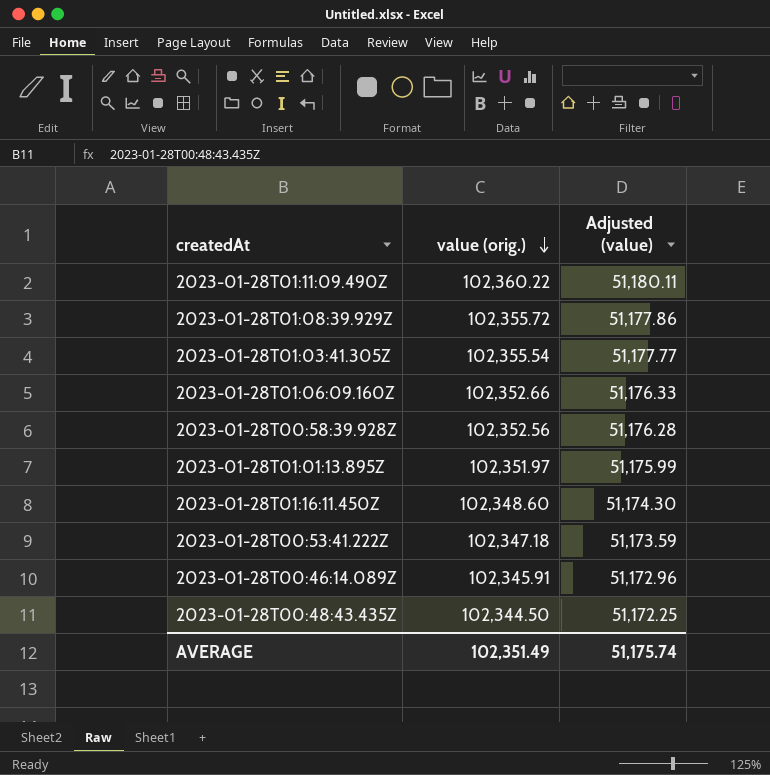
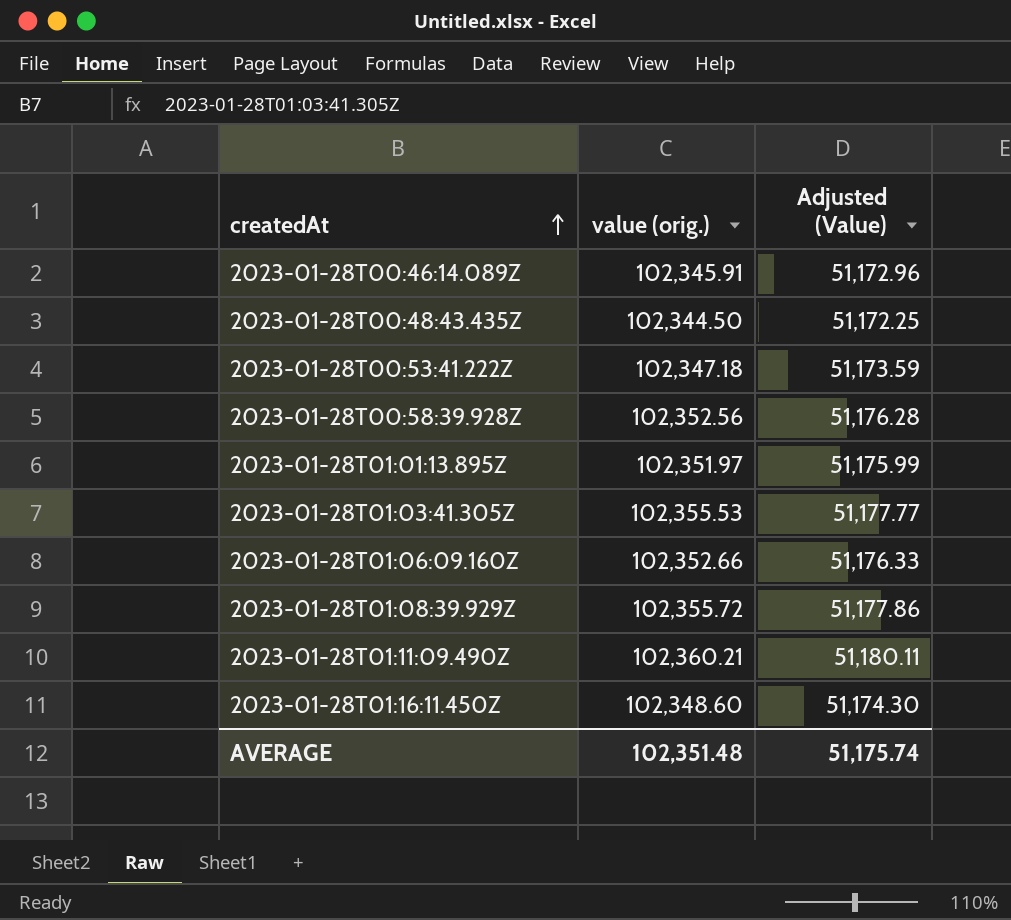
row order: value (orig.) descending -> createdAt ascending
column name: Adjusted (value) -> Adjusted (Value)
2023-01-28T01:03:41.305Z | value (orig.): 102,355.54 -> 102,355.53
2023-01-28T01:11:09.490Z | value (orig.): 102,360.22 -> 102,360.21
AVERAGE | value (orig.): 102,351.49 -> 102,351.48

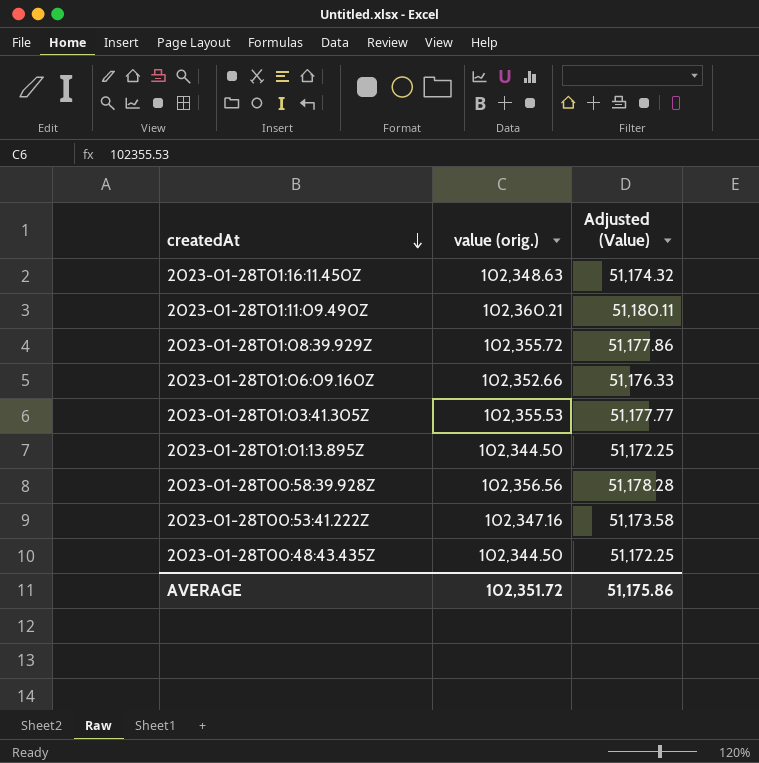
row order: createdAt ascending -> createdAt descending
row 2023-01-28T00:46:14.089Z: 102,345.91 | 51,172.96 -> none
2023-01-28T01:16:11.450Z | value (orig.): 102,348.60 -> 102,348.63
2023-01-28T01:16:11.450Z | Adjusted (Value): 51,174.30 -> 51,174.32
2023-01-28T01:01:13.895Z | value (orig.): 102,351.97 -> 102,344.50
2023-01-28T01:01:13.895Z | Adjusted (Value): 51,175.99 -> 51,172.25
2023-01-28T00:58:39.928Z | value (orig.): 102,352.56 -> 102,356.56
2023-01-28T00:58:39.928Z | Adjusted (Value): 51,176.28 -> 51,178.28
2023-01-28T00:53:41.222Z | value (orig.): 102,347.18 -> 102,347.16
2023-01-28T00:53:41.222Z | Adjusted (Value): 51,173.59 -> 51,173.58
AVERAGE | value (orig.): 102,351.48 -> 102,351.72
AVERAGE | Adjusted (Value): 51,175.74 -> 51,175.86

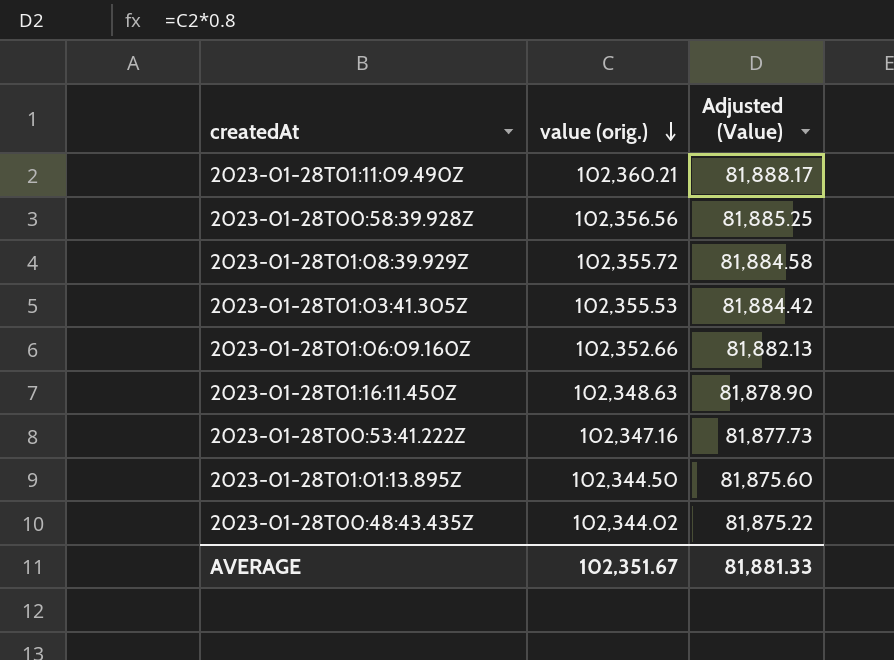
row order: createdAt descending -> value (orig.) descending
column Adjusted (Value) | formula: [value (orig.)] * 0.5 -> [value (orig.)] * 0.8
2023-01-28T00:48:43.435Z | value (orig.): 102,344.50 -> 102,344.02
AVERAGE | value (orig.): 102,351.72 -> 102,351.67
AVERAGE | Adjusted (Value): 51,175.86 -> 81,881.33

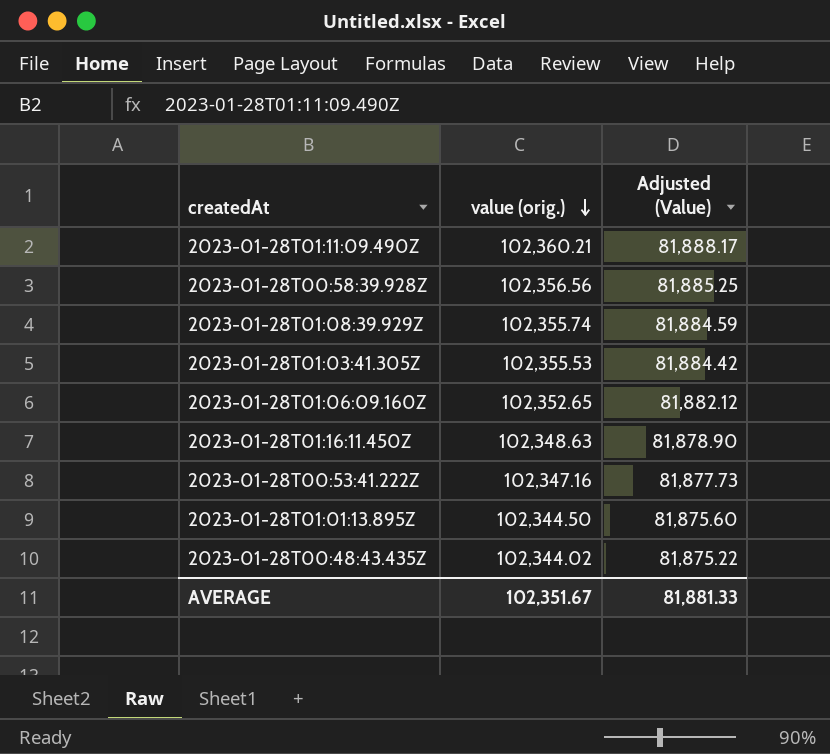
2023-01-28T01:08:39.929Z | value (orig.): 102,355.72 -> 102,355.74
2023-01-28T01:08:39.929Z | Adjusted (Value): 81,884.58 -> 81,884.59
2023-01-28T01:06:09.160Z | value (orig.): 102,352.66 -> 102,352.65
2023-01-28T01:06:09.160Z | Adjusted (Value): 81,882.13 -> 81,882.12

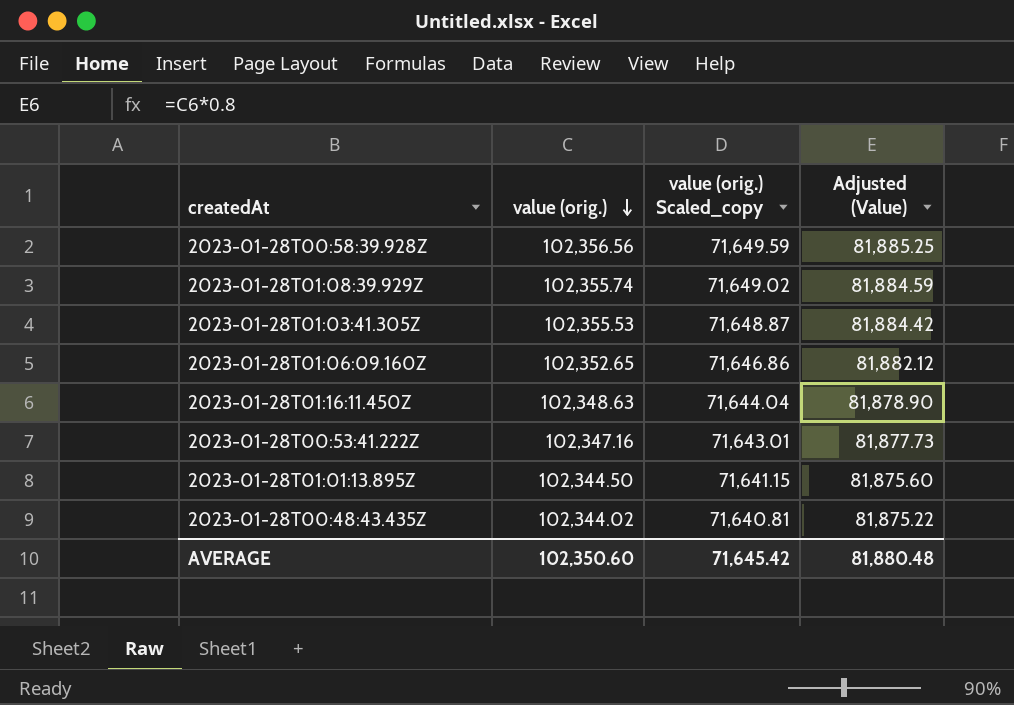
column value (orig.) Scaled_copy | formula: none -> [value (orig.)] * 0.7
row 2023-01-28T01:11:09.490Z: 102,360.21 | 81,888.17 -> none
AVERAGE | value (orig.): 102,351.67 -> 102,350.60
AVERAGE | Adjusted (Value): 81,881.33 -> 81,880.48

